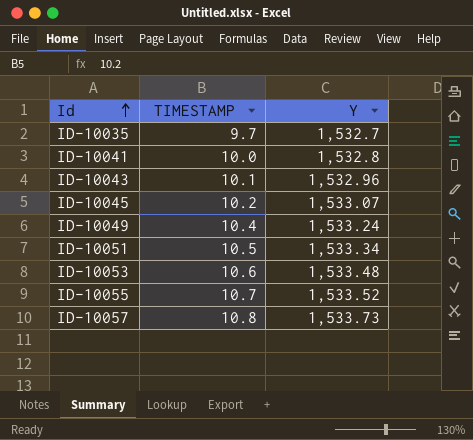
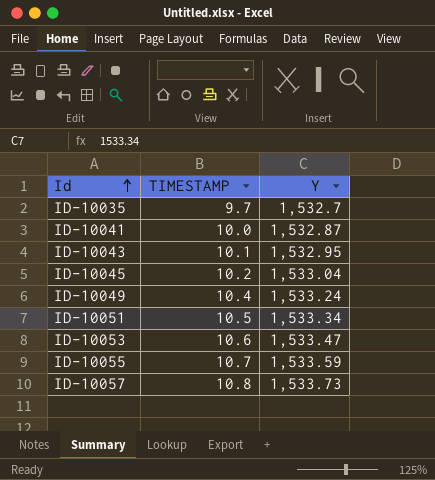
ID-10041 | Y: 1,532.8 -> 1,532.87
ID-10043 | Y: 1,532.96 -> 1,532.95
ID-10045 | Y: 1,533.07 -> 1,533.04
ID-10053 | Y: 1,533.48 -> 1,533.47
ID-10055 | Y: 1,533.52 -> 1,533.59

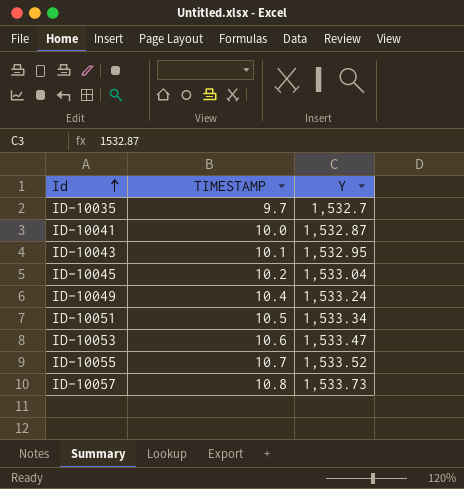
ID-10055 | Y: 1,533.59 -> 1,533.52

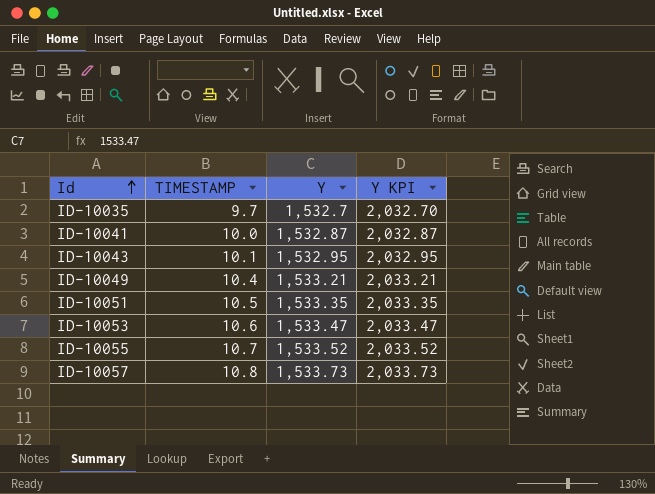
column Y KPI | formula: none -> [Y] + 500
row ID-10045: 10.2 | 1,533.04 -> none
ID-10049 | Y: 1,533.24 -> 1,533.21
ID-10051 | Y: 1,533.34 -> 1,533.35

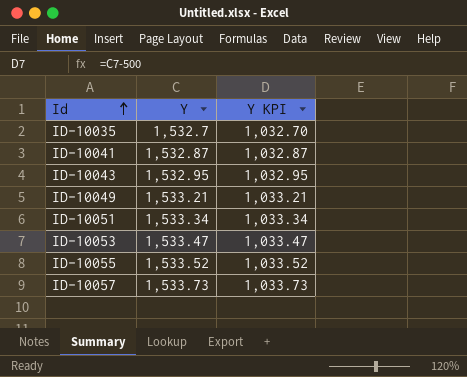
column TIMESTAMP | position: 2 -> none
column Y KPI | formula: [Y] + 500 -> [Y] - 500
ID-10051 | Y: 1,533.35 -> 1,533.34

